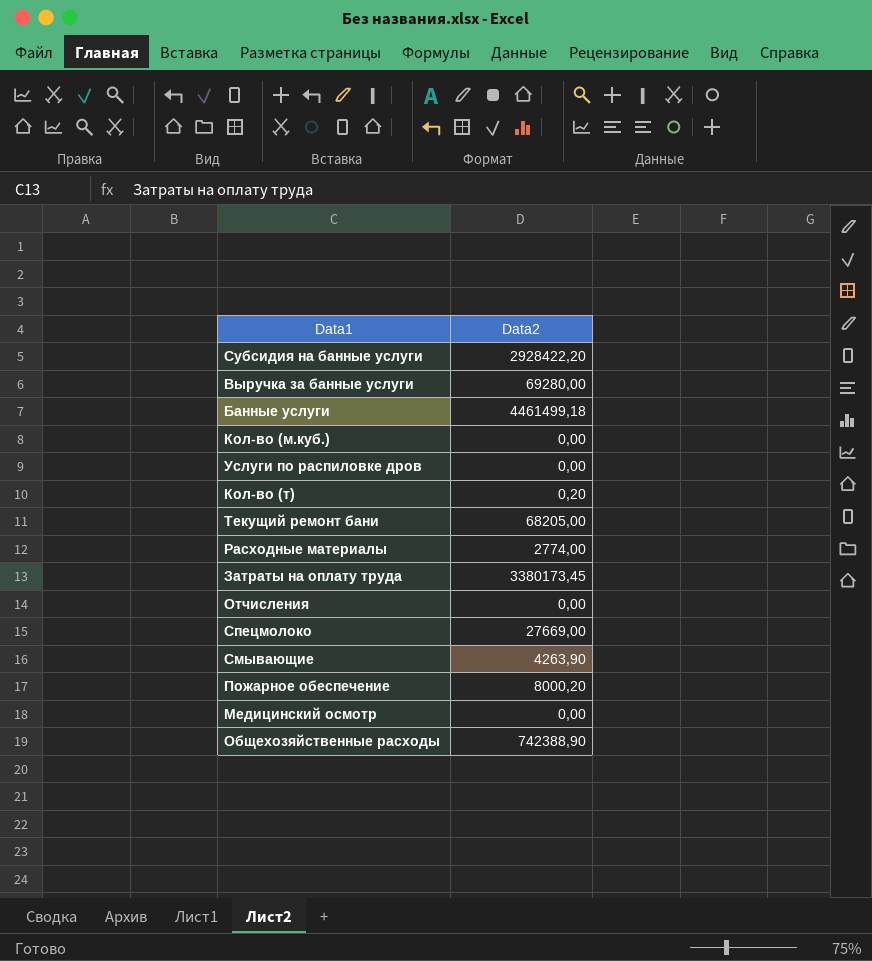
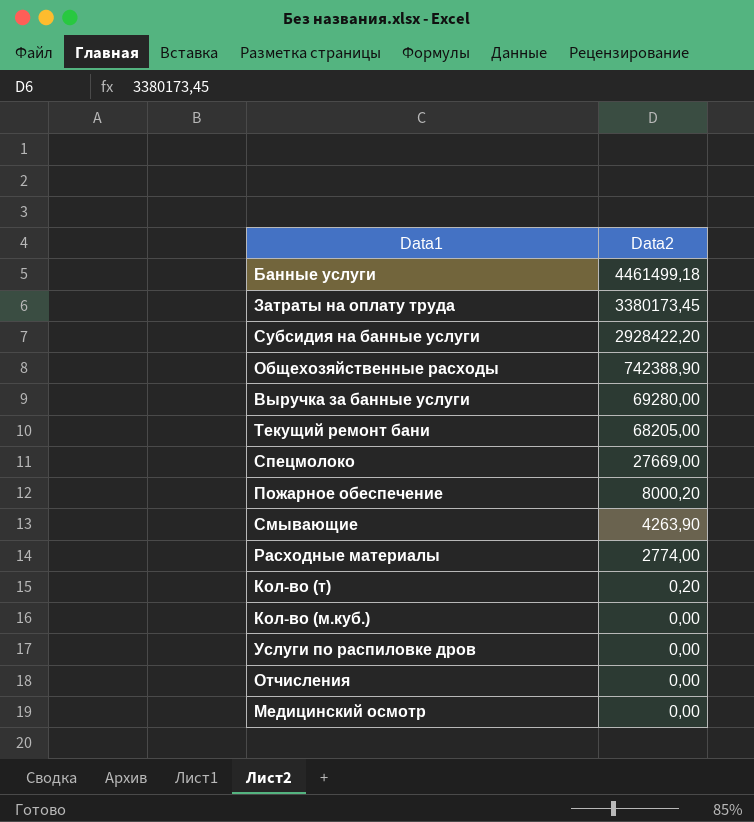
row order: none -> Data2 descending

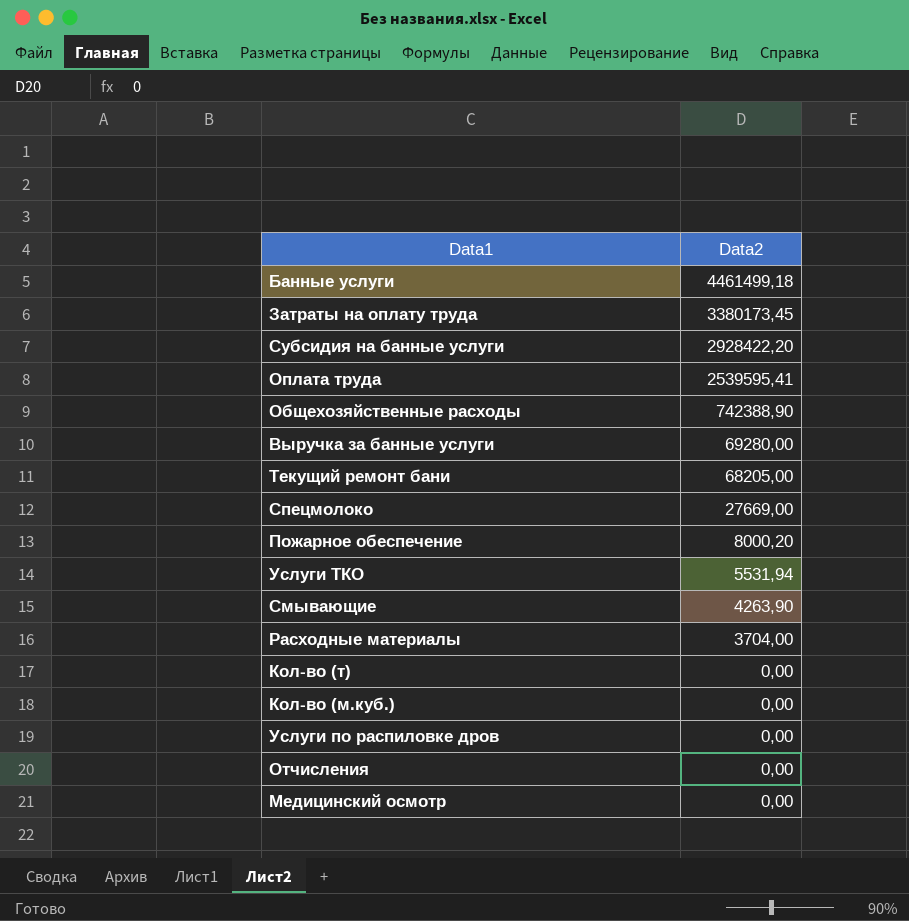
row Оплата труда: none -> 2539595,41
row Услуги ТКО: none -> 5531,94
Расходные материалы | Data2: 2774,00 -> 3704,00
Кол-во (т) | Data2: 0,20 -> 0,00

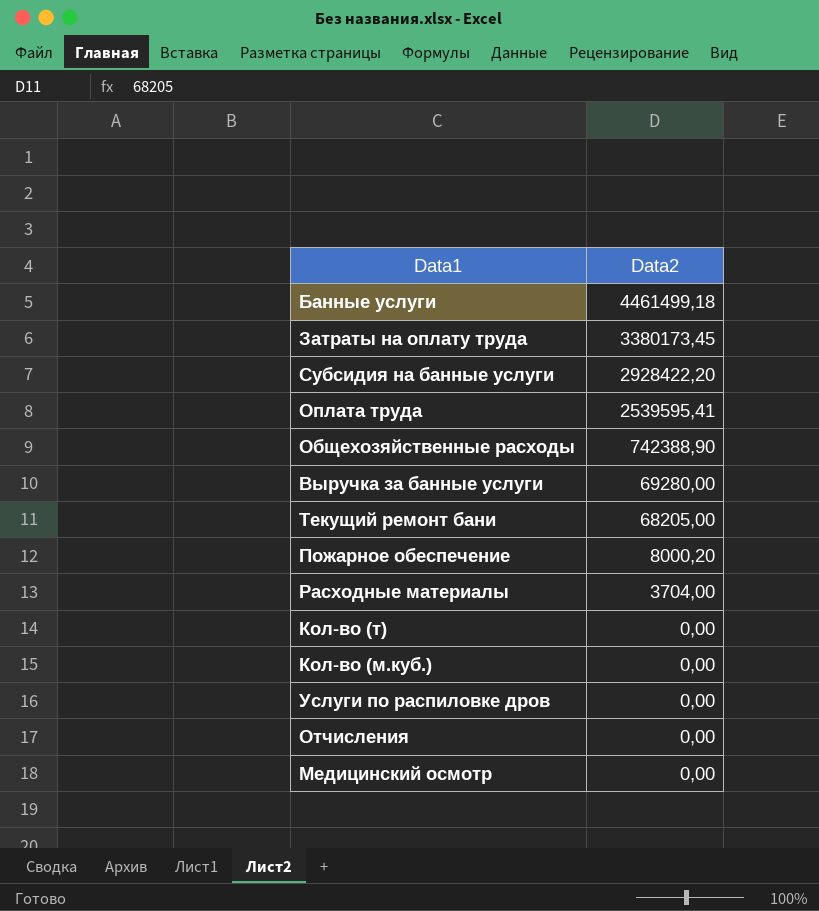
row Спецмолоко: 27669,00 -> none
row Услуги ТКО: 5531,94 -> none
row Смывающие: 4263,90 -> none

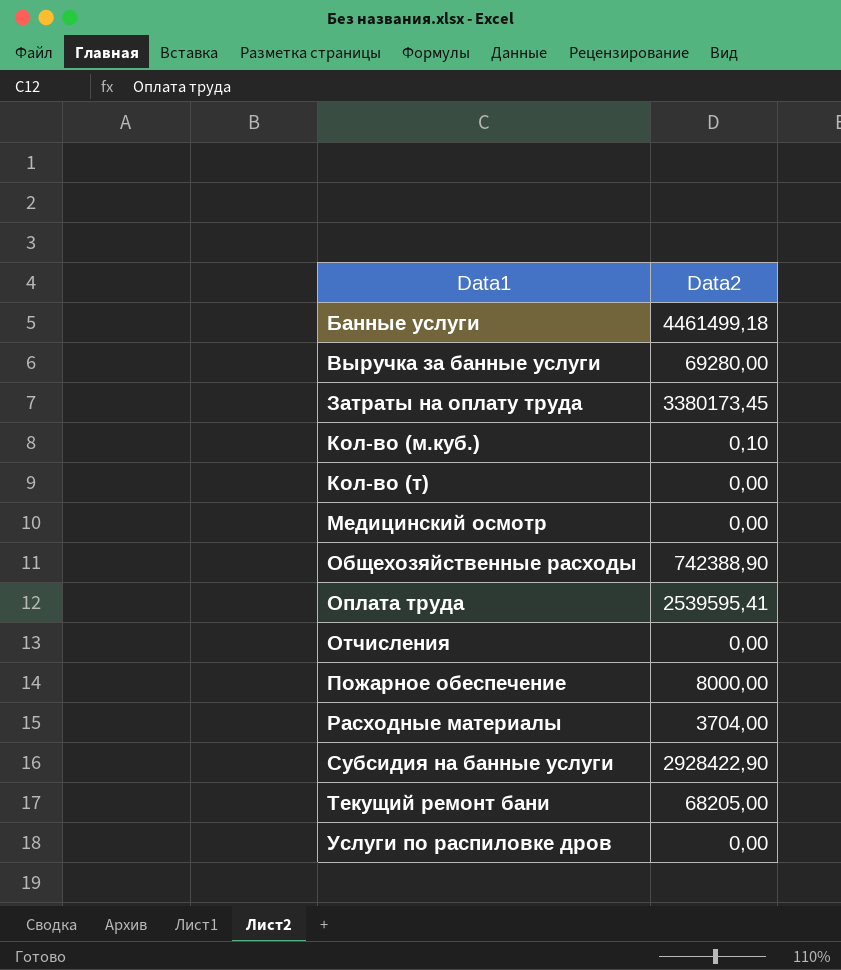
row order: Data2 descending -> Data1 ascending
Кол-во (м.куб.) | Data2: 0,00 -> 0,10
Пожарное обеспечение | Data2: 8000,20 -> 8000,00
Субсидия на банные услуги | Data2: 2928422,20 -> 2928422,90

